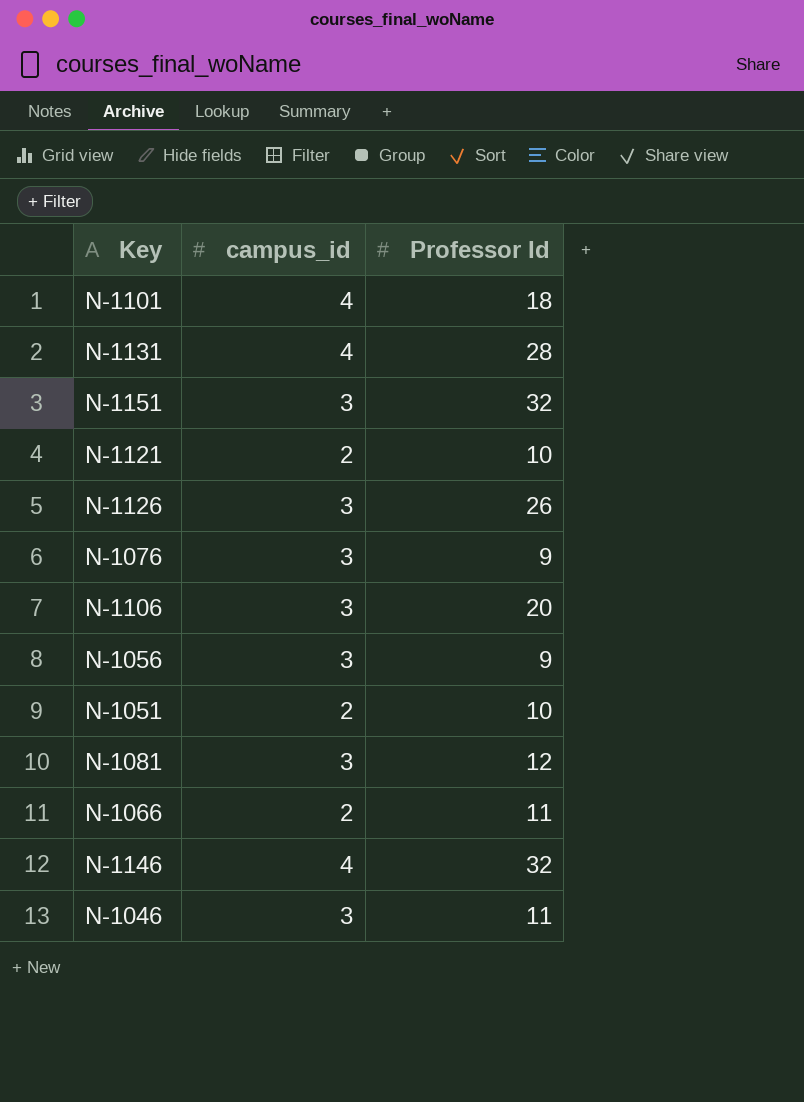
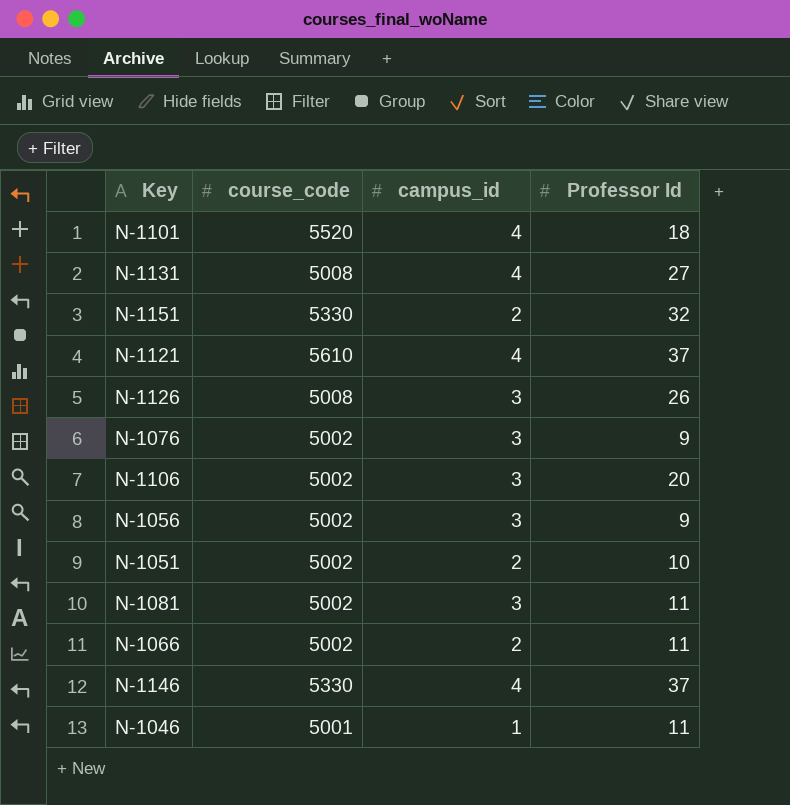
column course_code | position: none -> 2
N-1131 | Professor Id: 28 -> 27
N-1151 | campus_id: 3 -> 2
N-1121 | campus_id: 2 -> 4
N-1121 | Professor Id: 10 -> 37
N-1081 | Professor Id: 12 -> 11
N-1146 | Professor Id: 32 -> 37
N-1046 | campus_id: 3 -> 1

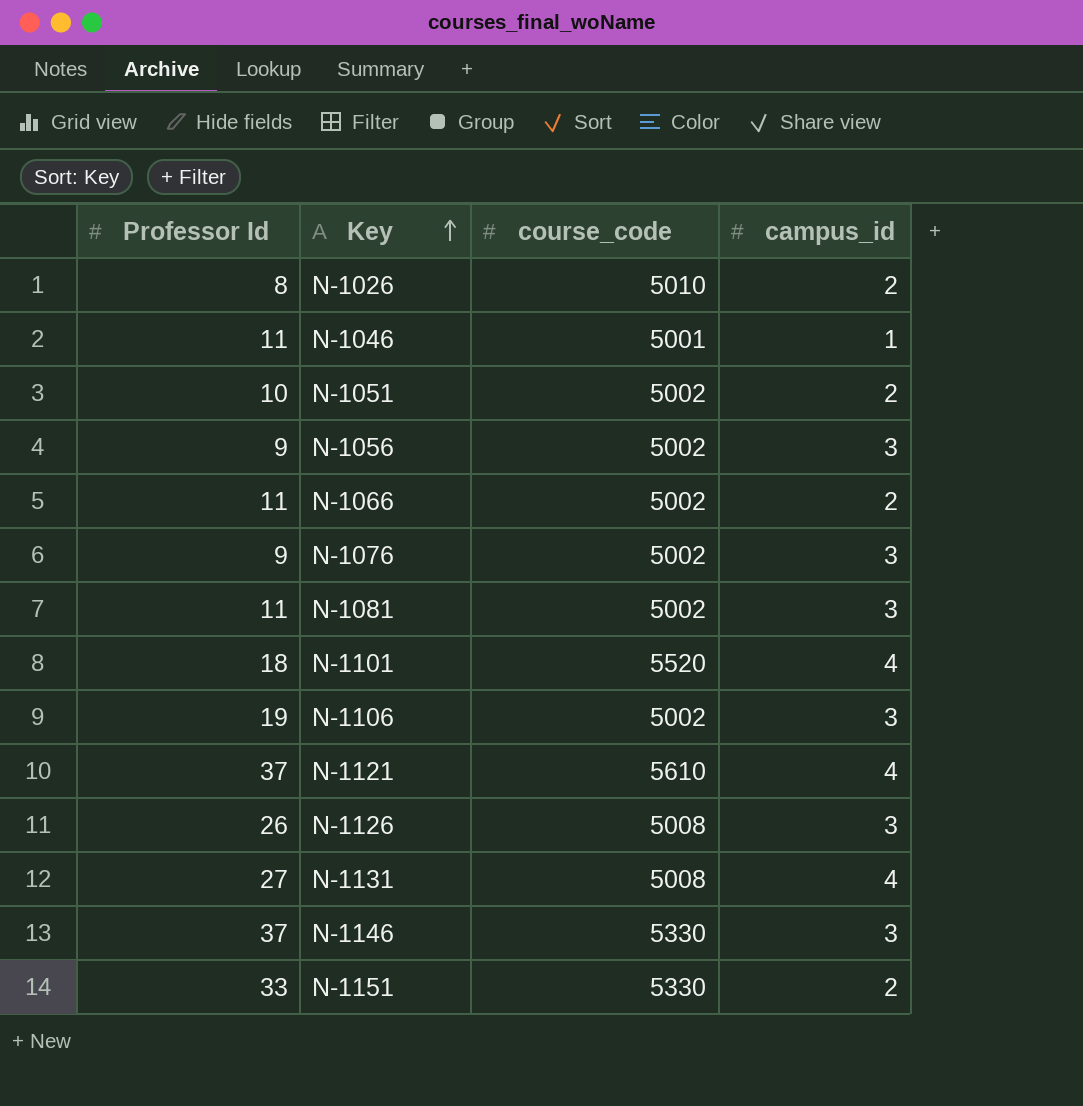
row order: none -> Key ascending
column Professor Id | position: 4 -> 1
row N-1026: none -> 8 | 5010 | 2
N-1106 | Professor Id: 20 -> 19
N-1146 | campus_id: 4 -> 3
N-1151 | Professor Id: 32 -> 33

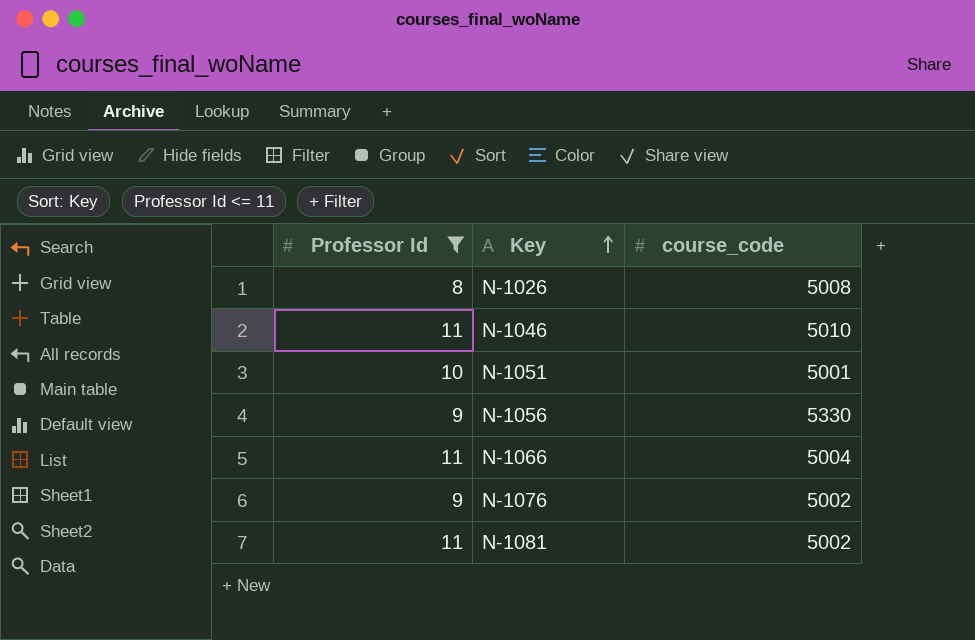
filter: none -> Professor Id <= 11
column campus_id | position: 4 -> none
N-1026 | course_code: 5010 -> 5008
N-1046 | course_code: 5001 -> 5010
N-1051 | course_code: 5002 -> 5001
N-1056 | course_code: 5002 -> 5330
N-1066 | course_code: 5002 -> 5004

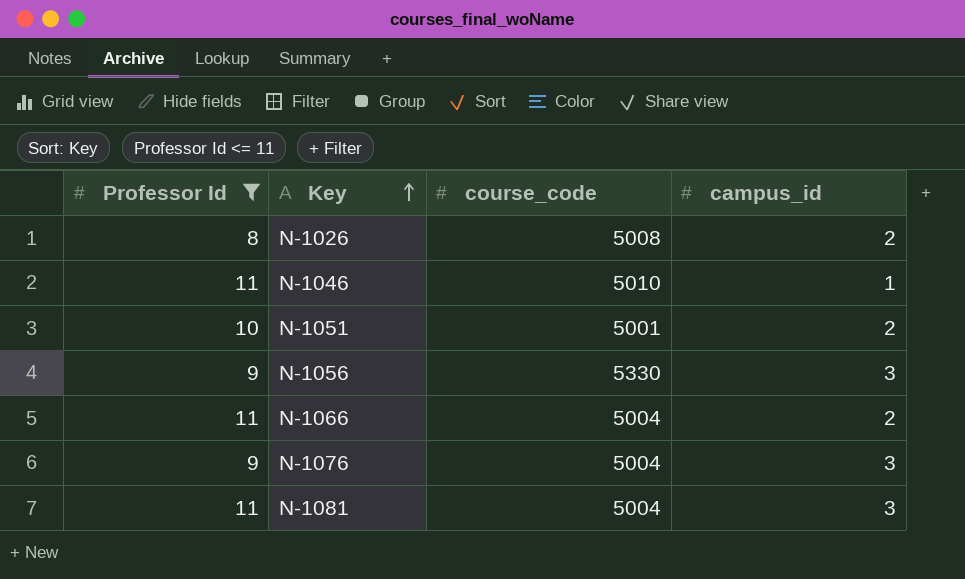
column campus_id | position: none -> 4
N-1076 | course_code: 5002 -> 5004
N-1081 | course_code: 5002 -> 5004

